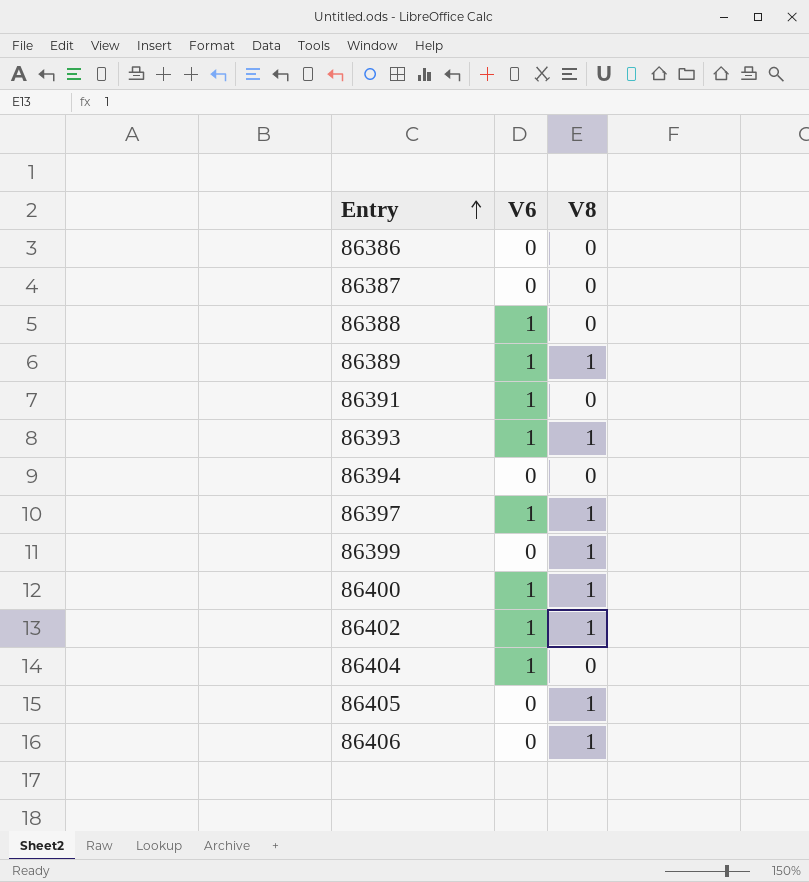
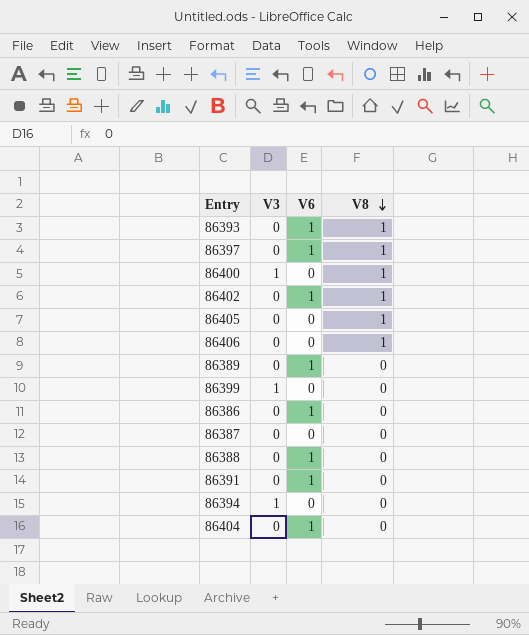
row order: Entry ascending -> V8 descending
column V3 | position: none -> 2
86400 | V6: 1 -> 0
86389 | V8: 1 -> 0
86399 | V8: 1 -> 0
86386 | V6: 0 -> 1

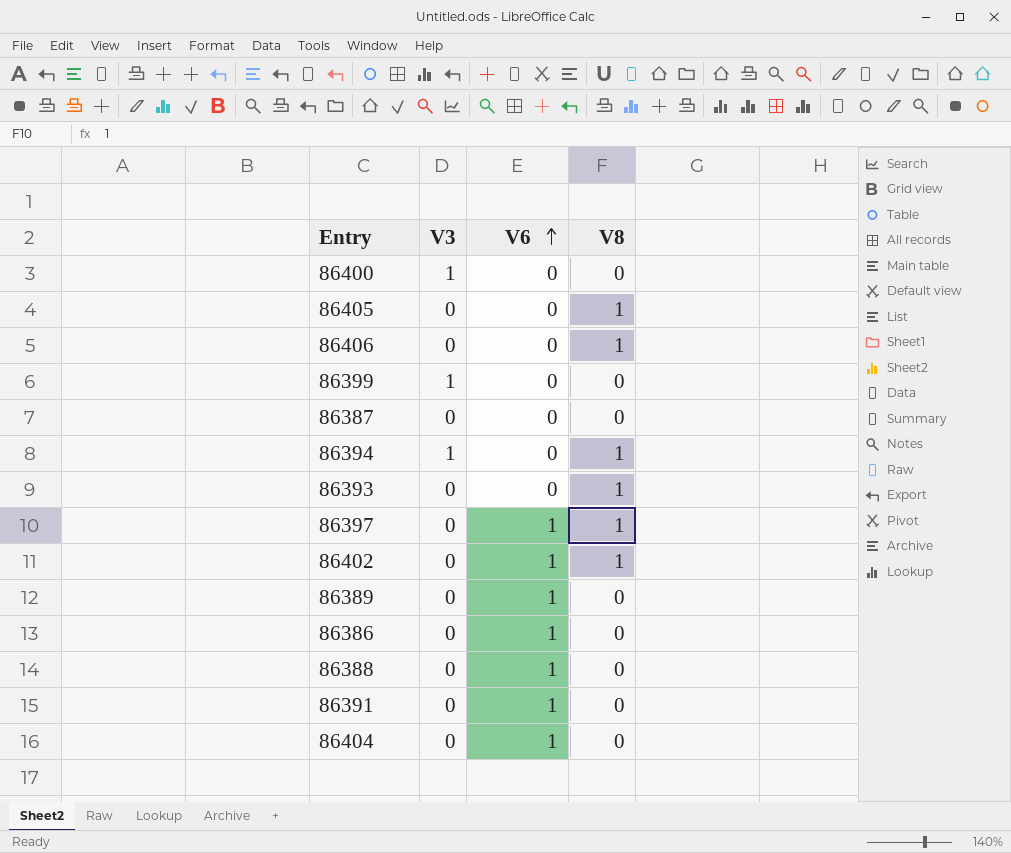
row order: V8 descending -> V6 ascending
86400 | V8: 1 -> 0
86394 | V8: 0 -> 1
86393 | V6: 1 -> 0

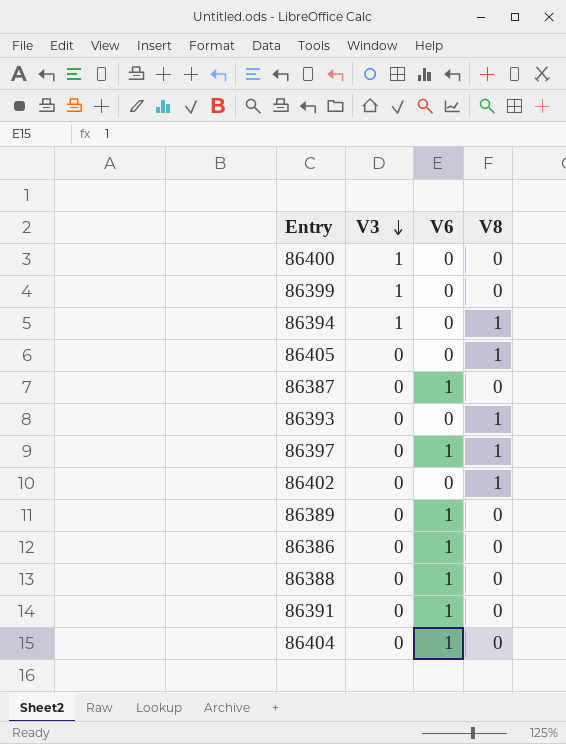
row order: V6 ascending -> V3 descending
row 86406: 0 | 0 | 1 -> none
86387 | V6: 0 -> 1
86402 | V6: 1 -> 0

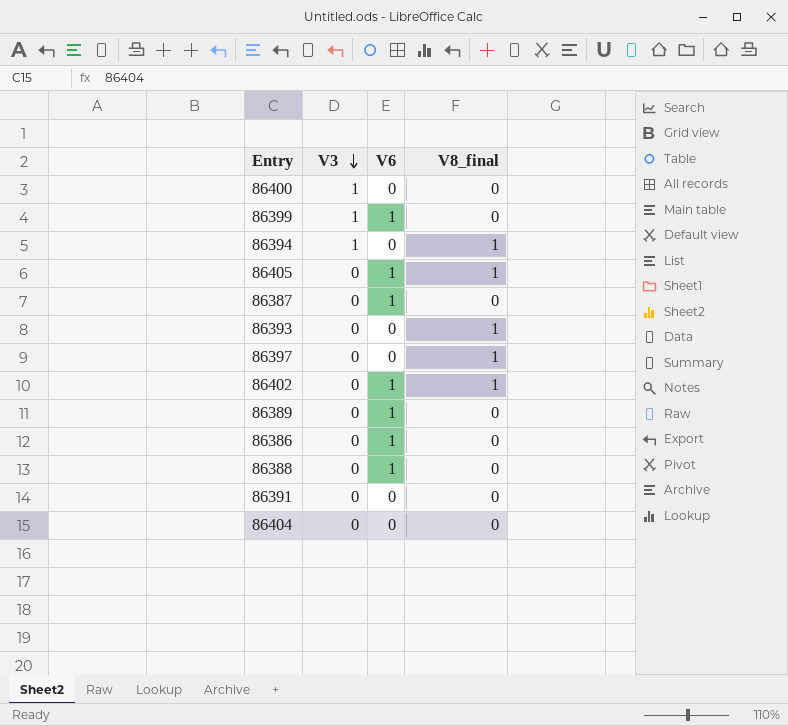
column name: V8 -> V8_final
86399 | V6: 0 -> 1
86405 | V6: 0 -> 1
86397 | V6: 1 -> 0
86402 | V6: 0 -> 1
86391 | V6: 1 -> 0
86404 | V6: 1 -> 0

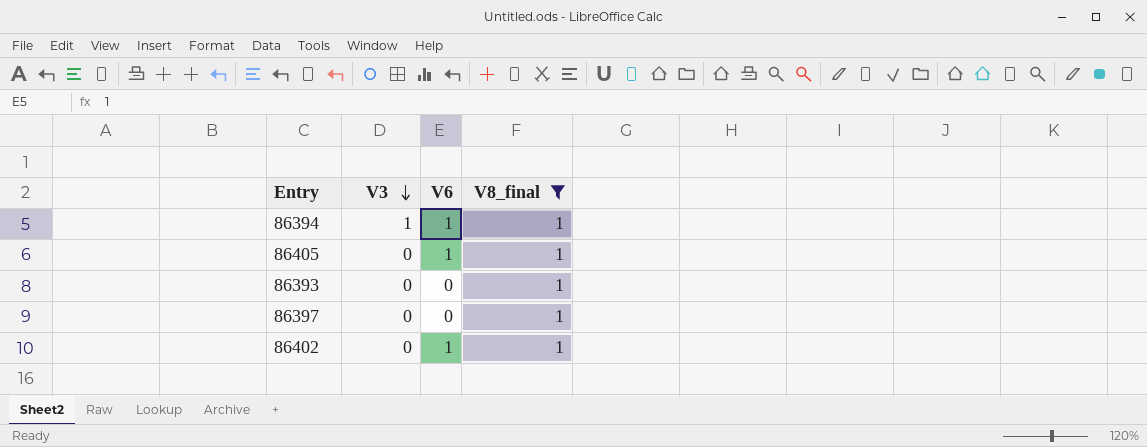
filter: none -> V8_final = 1
86394 | V6: 0 -> 1

